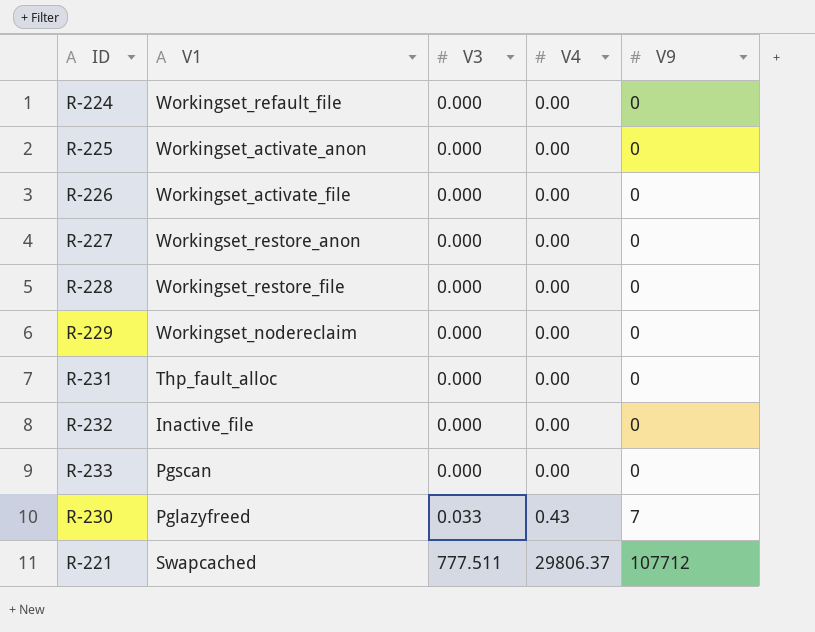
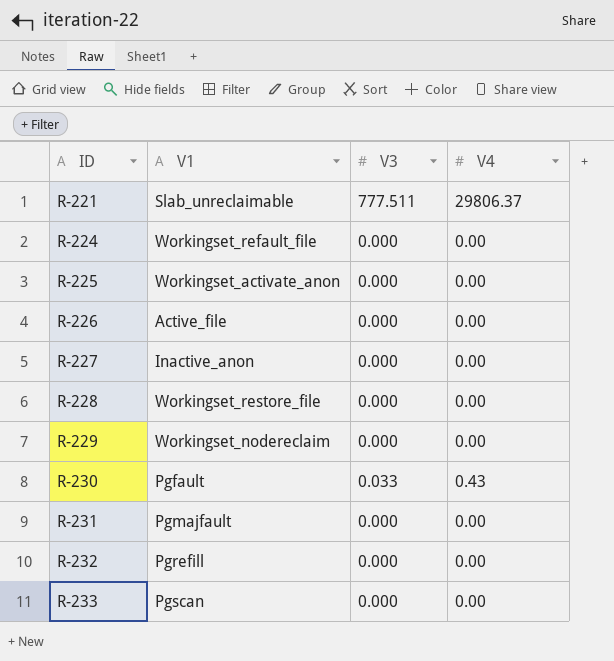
row order: V3 ascending -> ID ascending
column V9 | position: 5 -> none
R-221 | V1: Swapcached -> Slab_unreclaimable
R-226 | V1: Workingset_activate_file -> Active_file
R-227 | V1: Workingset_restore_anon -> Inactive_anon
R-230 | V1: Pglazyfreed -> Pgfault
R-231 | V1: Thp_fault_alloc -> Pgmajfault
R-232 | V1: Inactive_file -> Pgrefill

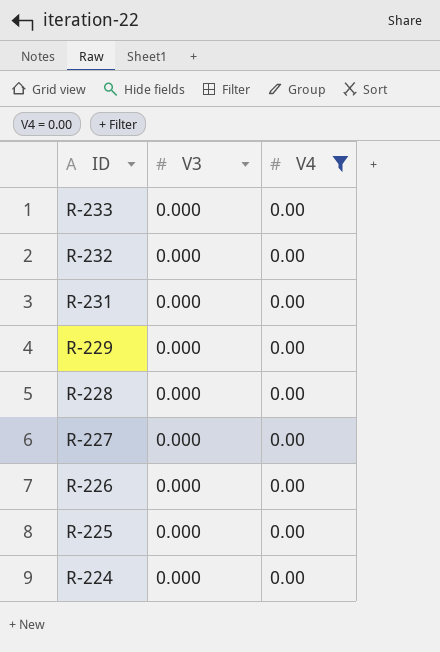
filter: none -> V4 = 0.00
row order: ID ascending -> ID descending
column V1 | position: 2 -> none

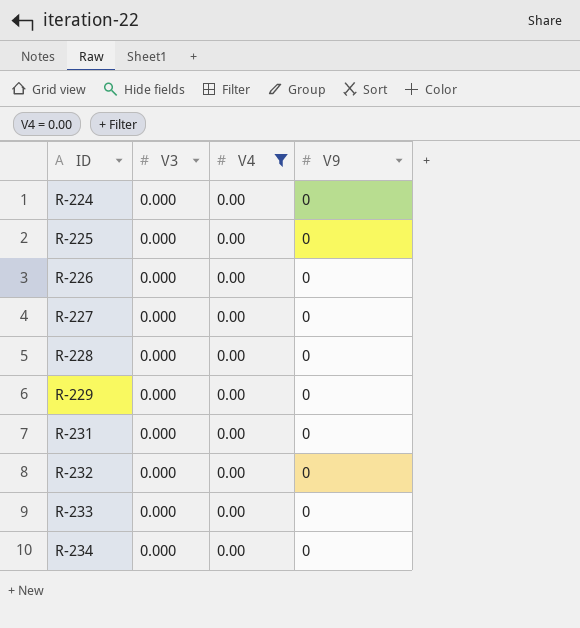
row order: ID descending -> ID ascending
column V9 | position: none -> 4
row R-234: none -> 0.000 | 0.00 | 0

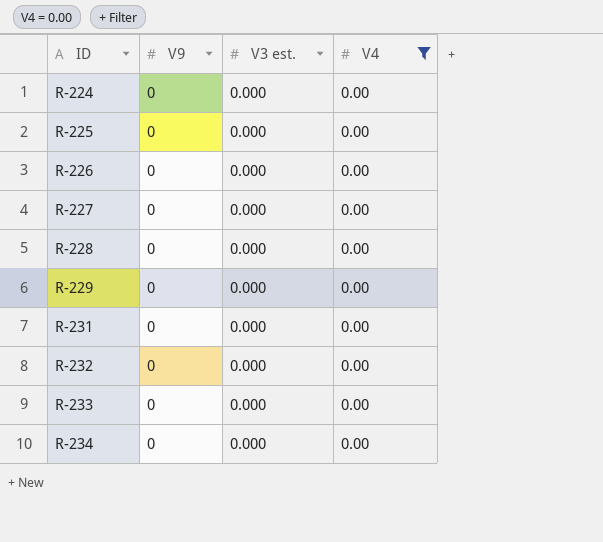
column V9 | position: 4 -> 2
column name: V3 -> V3 est.

